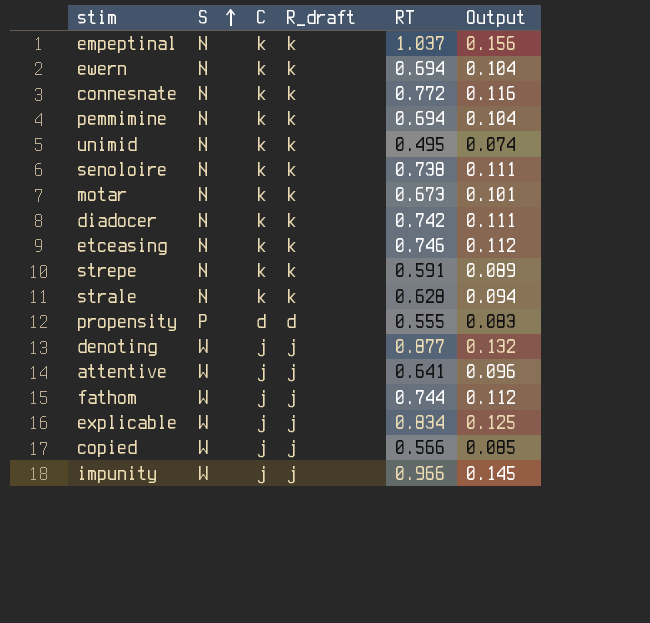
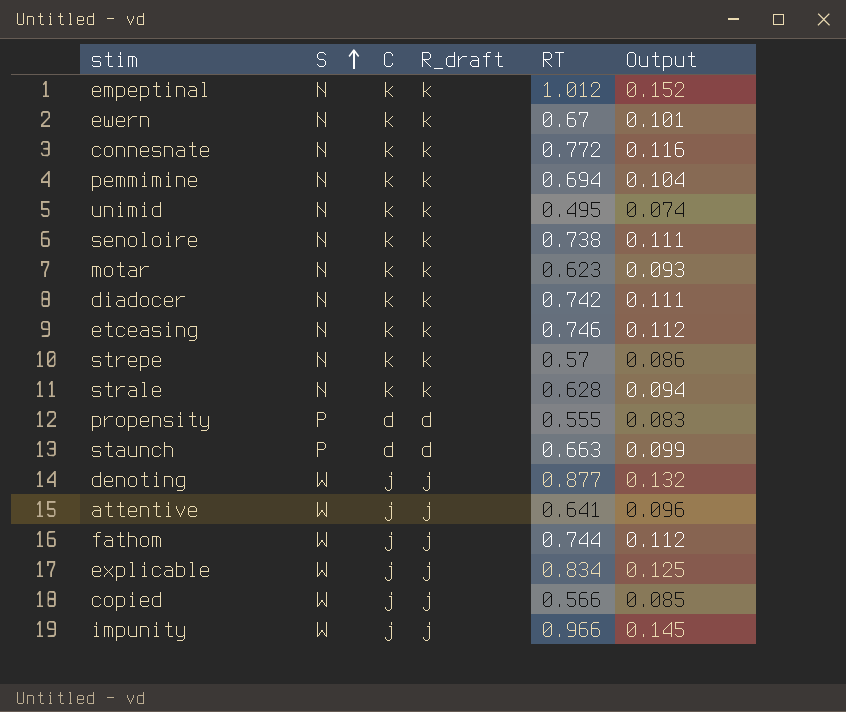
empeptinal | RT: 1.037 -> 1.012
empeptinal | Output: 0.156 -> 0.152
ewern | RT: 0.694 -> 0.67
ewern | Output: 0.104 -> 0.101
motar | RT: 0.673 -> 0.623
motar | Output: 0.101 -> 0.093
strepe | RT: 0.591 -> 0.57
strepe | Output: 0.089 -> 0.086
row staunch: none -> P | d | d | 0.663 | 0.099

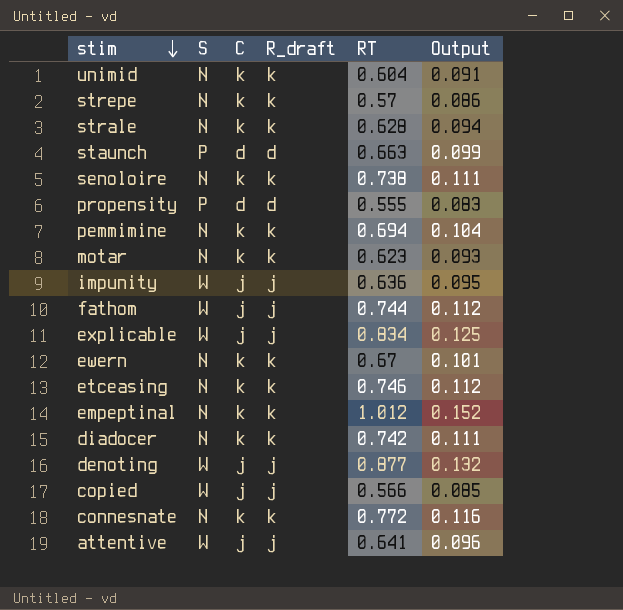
row order: S ascending -> stim descending
unimid | RT: 0.495 -> 0.604
unimid | Output: 0.074 -> 0.091
impunity | RT: 0.966 -> 0.636
impunity | Output: 0.145 -> 0.095

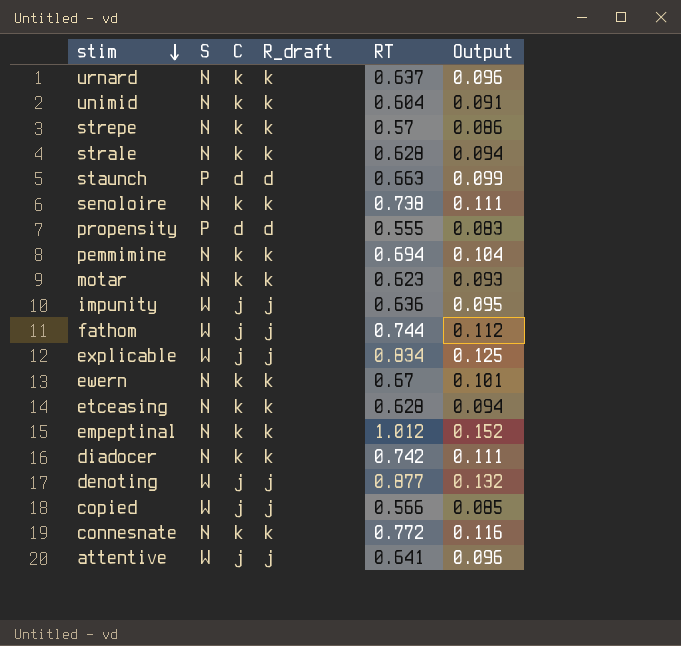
row urnard: none -> N | k | k | 0.637 | 0.096
etceasing | RT: 0.746 -> 0.628
etceasing | Output: 0.112 -> 0.094

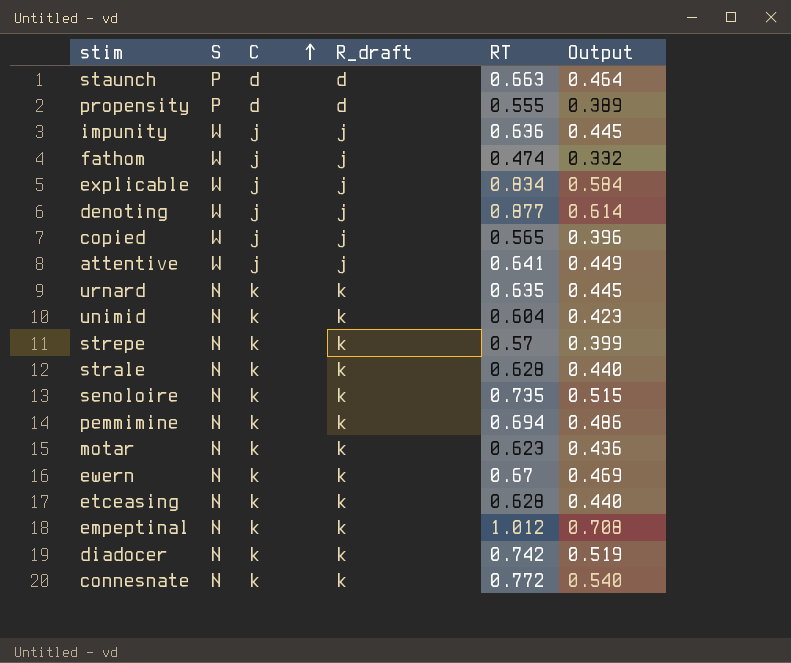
row order: stim descending -> C ascending
column Output | formula: [RT] * 0.15 -> [RT] * 0.7
fathom | RT: 0.744 -> 0.474
copied | RT: 0.566 -> 0.565
urnard | RT: 0.637 -> 0.635
senoloire | RT: 0.738 -> 0.735

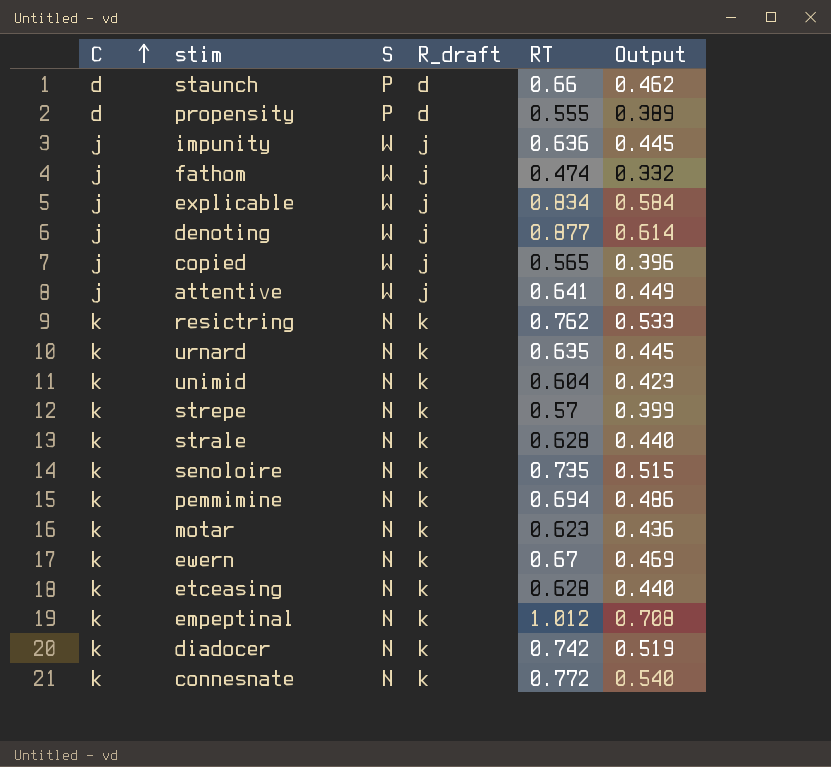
column C | position: 3 -> 1
staunch | RT: 0.663 -> 0.66
staunch | Output: 0.464 -> 0.462
row resictring: none -> k | N | k | 0.762 | 0.533

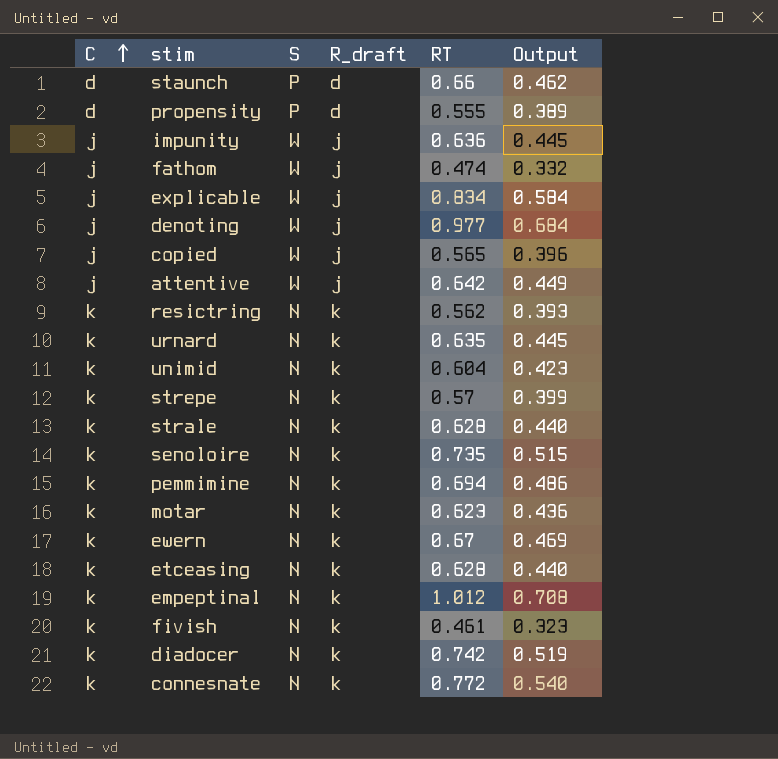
denoting | RT: 0.877 -> 0.977
denoting | Output: 0.614 -> 0.684
attentive | RT: 0.641 -> 0.642
resictring | RT: 0.762 -> 0.562
resictring | Output: 0.533 -> 0.393
row fivish: none -> k | N | k | 0.461 | 0.323

